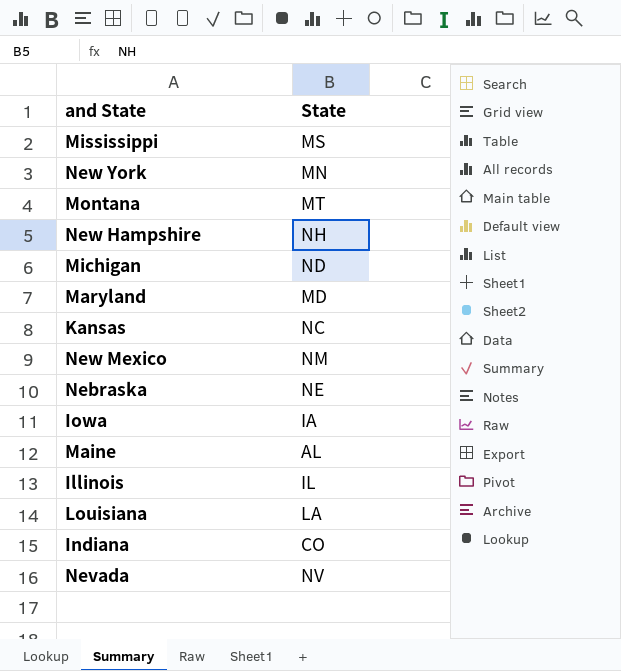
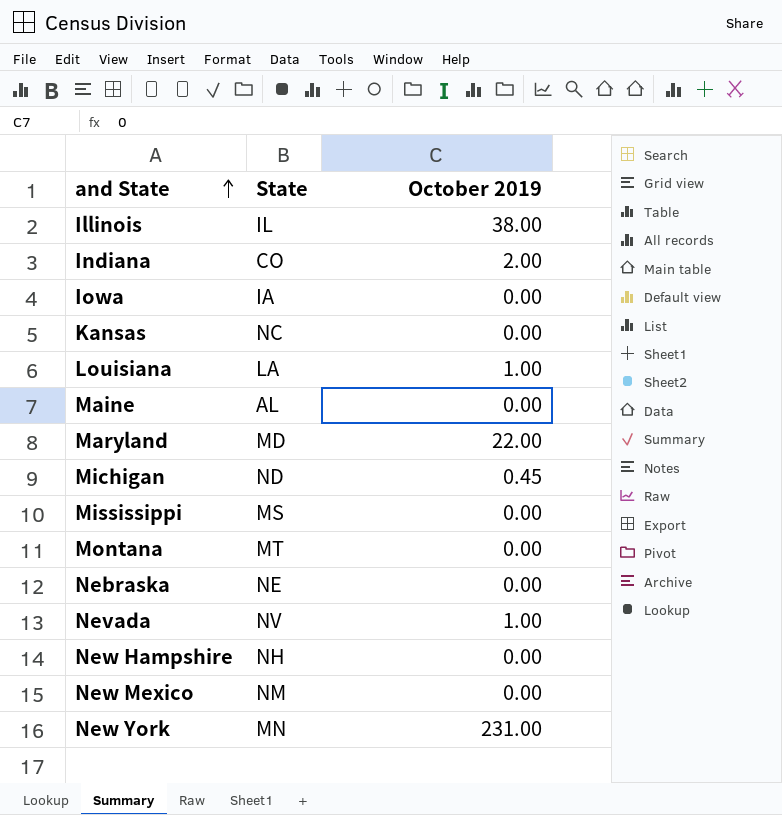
row order: none -> and State ascending
column October 2019 | position: none -> 3

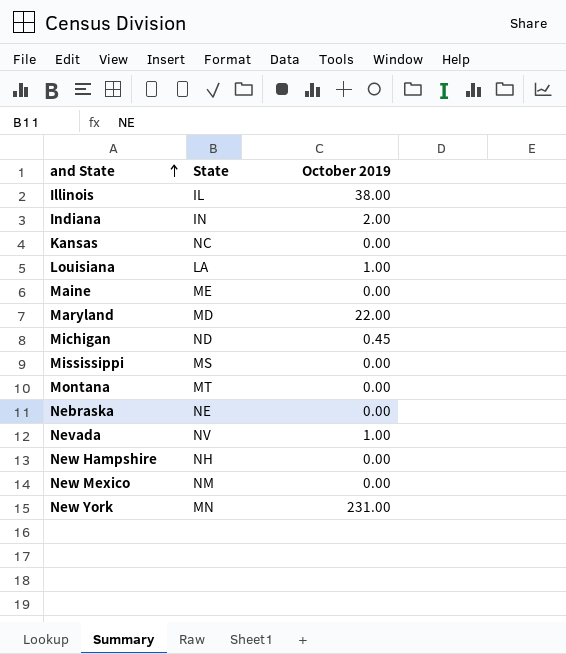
row Iowa: IA | 0.00 -> none
Indiana | State: CO -> IN
Maine | State: AL -> ME

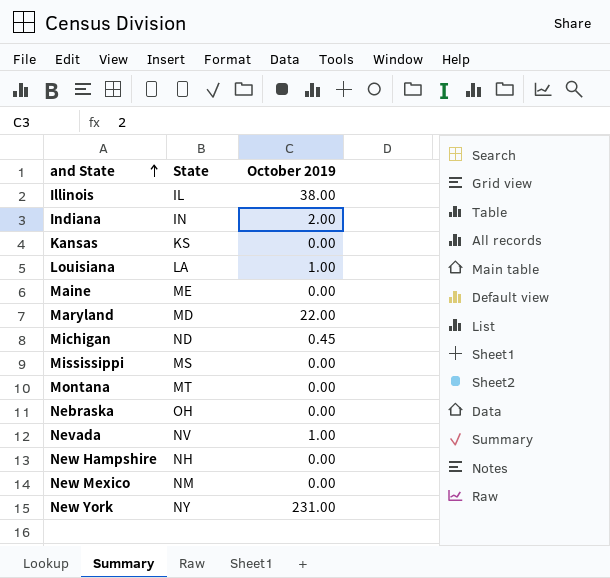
Kansas | State: NC -> KS
Nebraska | State: NE -> OH
New York | State: MN -> NY

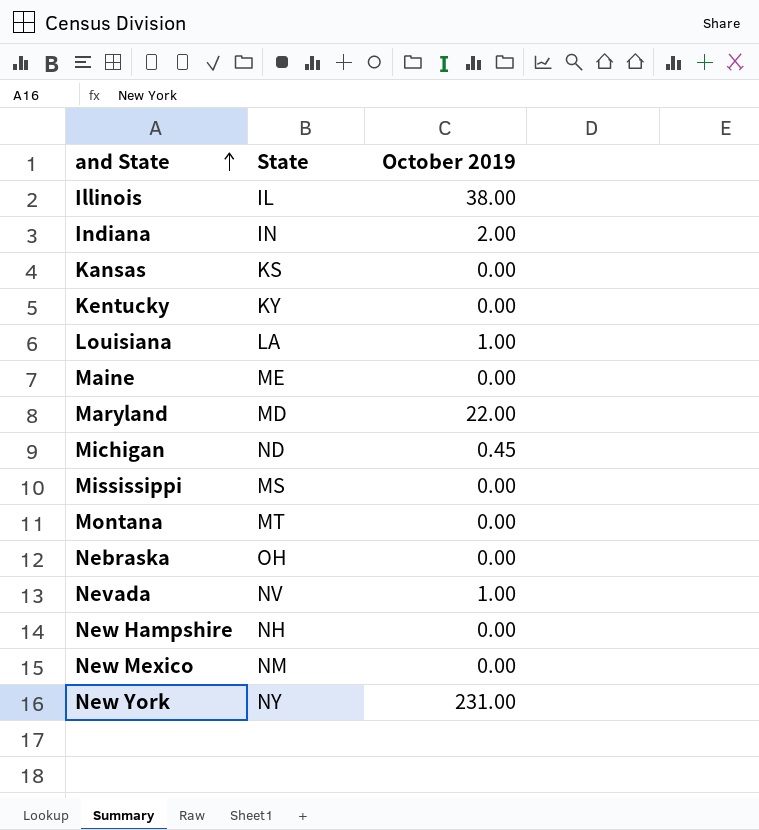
row Kentucky: none -> KY | 0.00

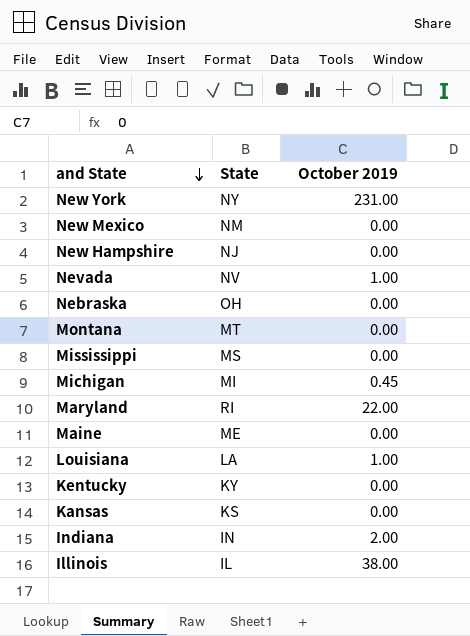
row order: and State ascending -> and State descending
New Hampshire | State: NH -> NJ
Michigan | State: ND -> MI
Maryland | State: MD -> RI

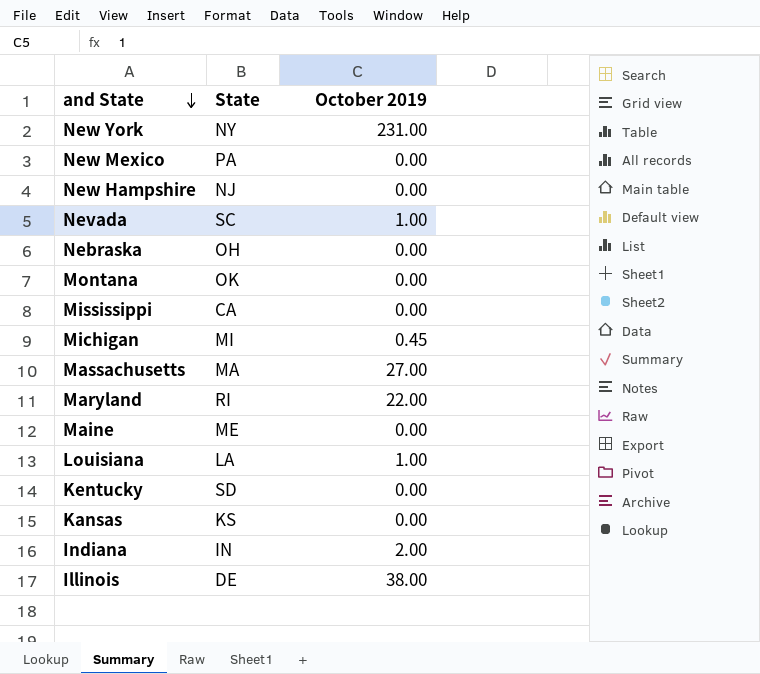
New Mexico | State: NM -> PA
Nevada | State: NV -> SC
Montana | State: MT -> OK
Mississippi | State: MS -> CA
row Massachusetts: none -> MA | 27.00
Kentucky | State: KY -> SD
Illinois | State: IL -> DE

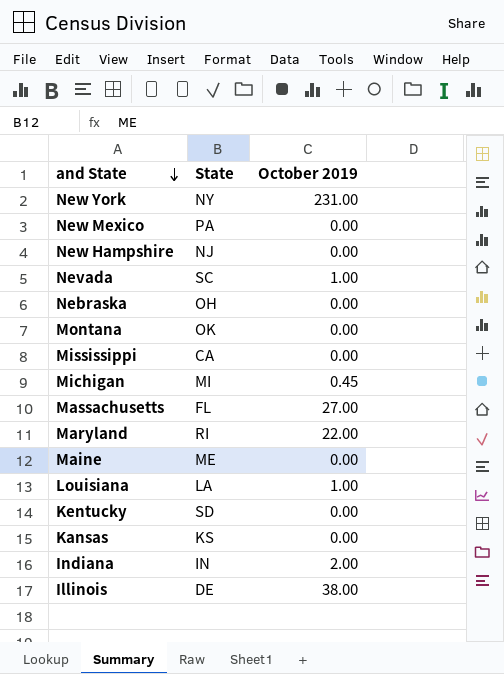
Massachusetts | State: MA -> FL

